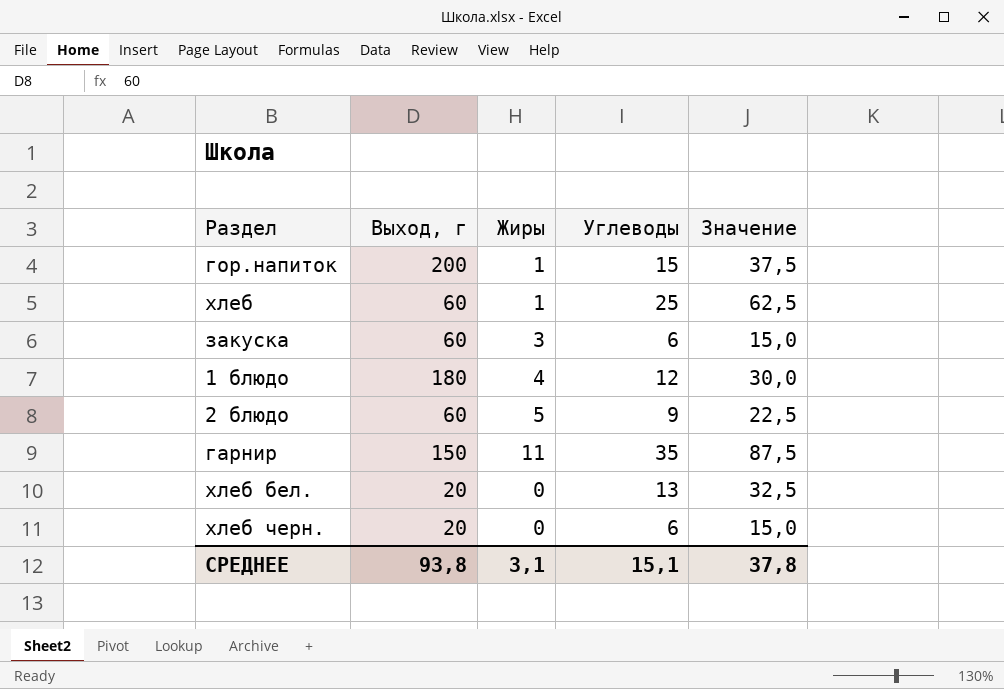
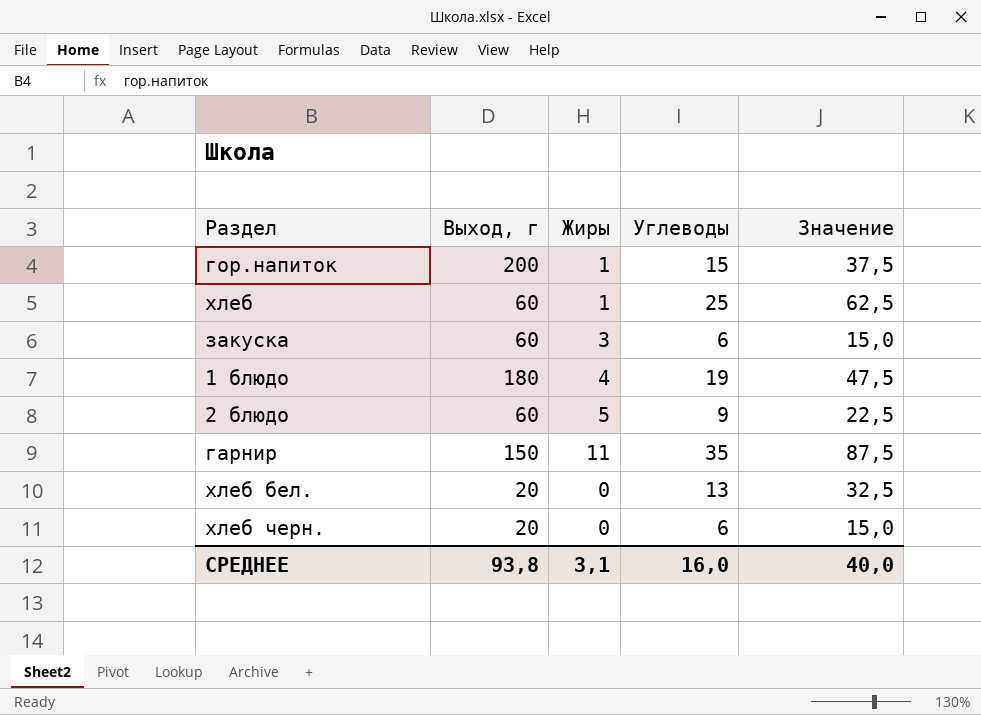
1 блюдо | Углеводы: 12 -> 19
1 блюдо | Значение: 30,0 -> 47,5
СРЕДНЕЕ | Углеводы: 15,1 -> 16,0
СРЕДНЕЕ | Значение: 37,8 -> 40,0

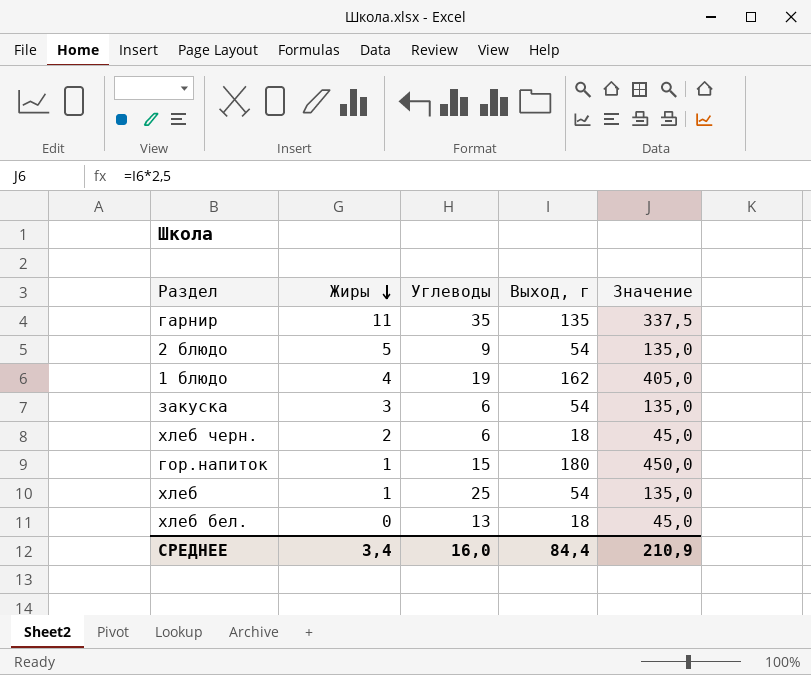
row order: none -> Жиры descending
column Выход, г | position: 2 -> 4
column Значение | formula: [Углеводы] * 2,5 -> [Выход, г] * 2,5
гарнир | Выход, г: 150 -> 135
2 блюдо | Выход, г: 60 -> 54
1 блюдо | Выход, г: 180 -> 162
закуска | Выход, г: 60 -> 54
хлеб черн. | Жиры: 0 -> 2
хлеб черн. | Выход, г: 20 -> 18
гор.напиток | Выход, г: 200 -> 180
хлеб | Выход, г: 60 -> 54
хлеб бел. | Выход, г: 20 -> 18
СРЕДНЕЕ | Жиры: 3,1 -> 3,4
СРЕДНЕЕ | Выход, г: 93,8 -> 84,4
СРЕДНЕЕ | Значение: 40,0 -> 210,9

